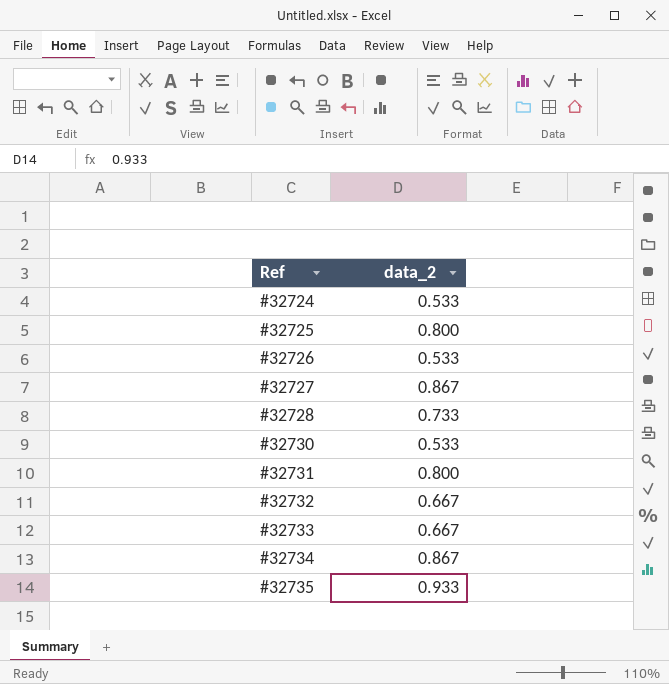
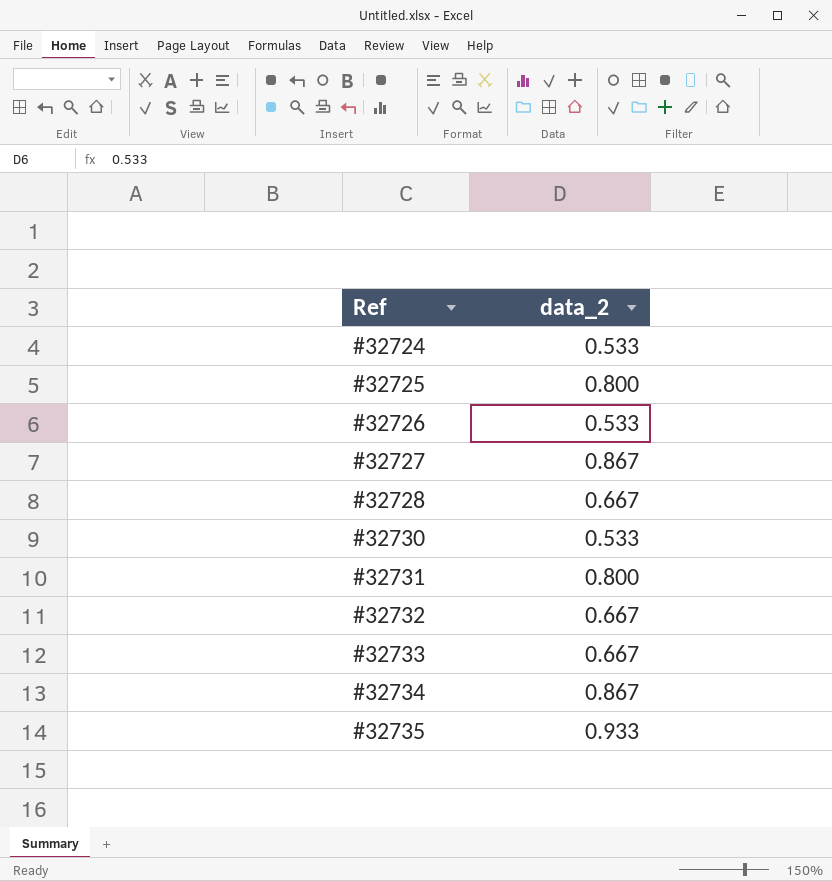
#32728 | data_2: 0.733 -> 0.667

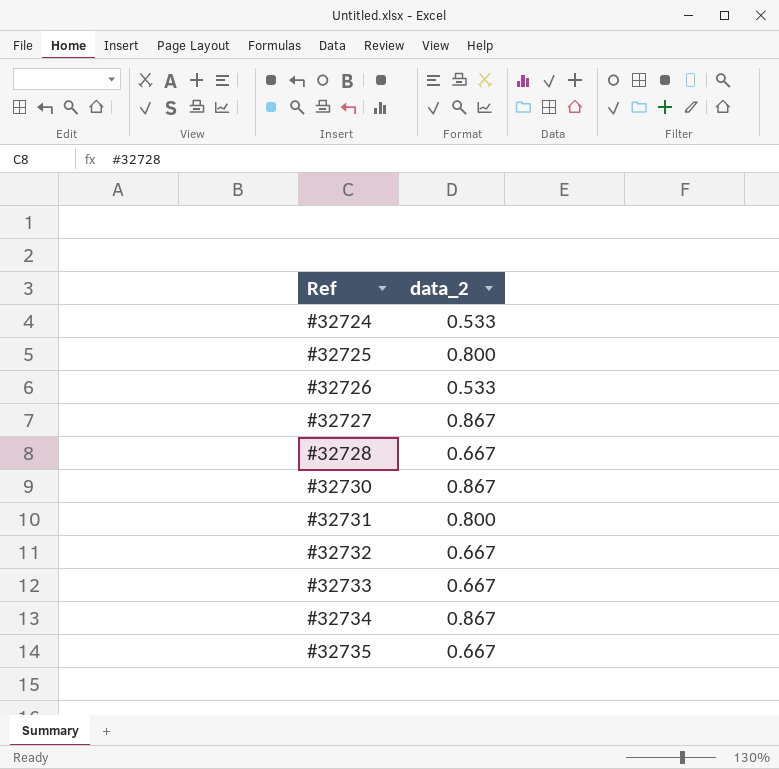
#32730 | data_2: 0.533 -> 0.867
#32735 | data_2: 0.933 -> 0.667

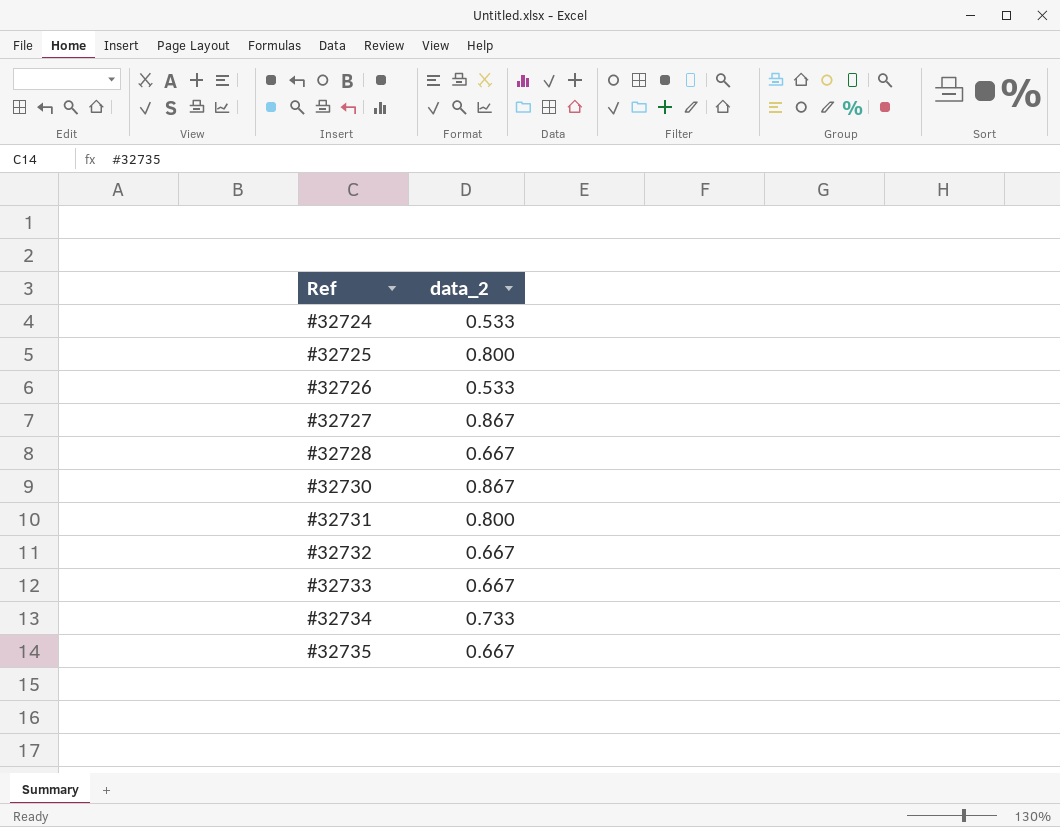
#32734 | data_2: 0.867 -> 0.733

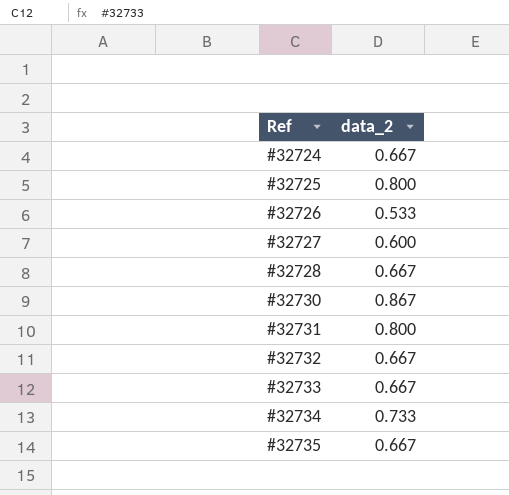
#32724 | data_2: 0.533 -> 0.667
#32727 | data_2: 0.867 -> 0.600

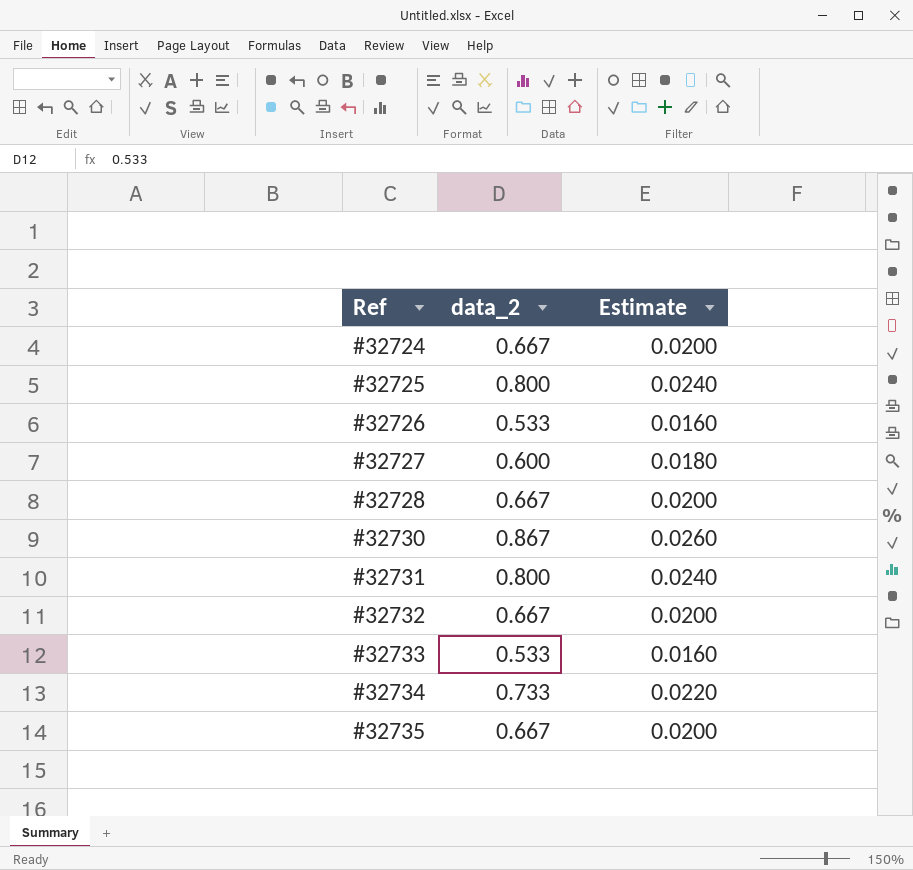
column Estimate | formula: none -> [data_2] * 0.03
#32733 | data_2: 0.667 -> 0.533

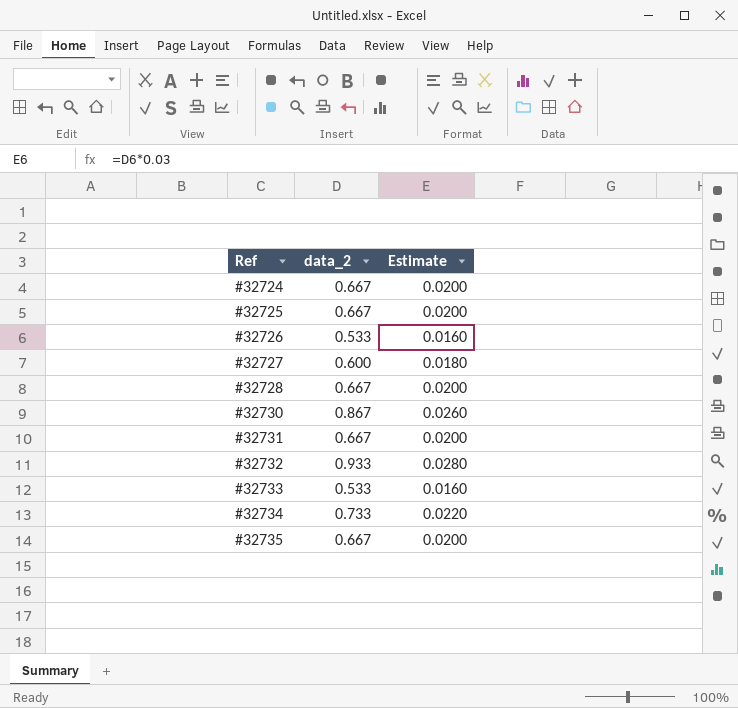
#32725 | data_2: 0.800 -> 0.667
#32725 | Estimate: 0.0240 -> 0.0200
#32731 | data_2: 0.800 -> 0.667
#32731 | Estimate: 0.0240 -> 0.0200
#32732 | data_2: 0.667 -> 0.933
#32732 | Estimate: 0.0200 -> 0.0280

